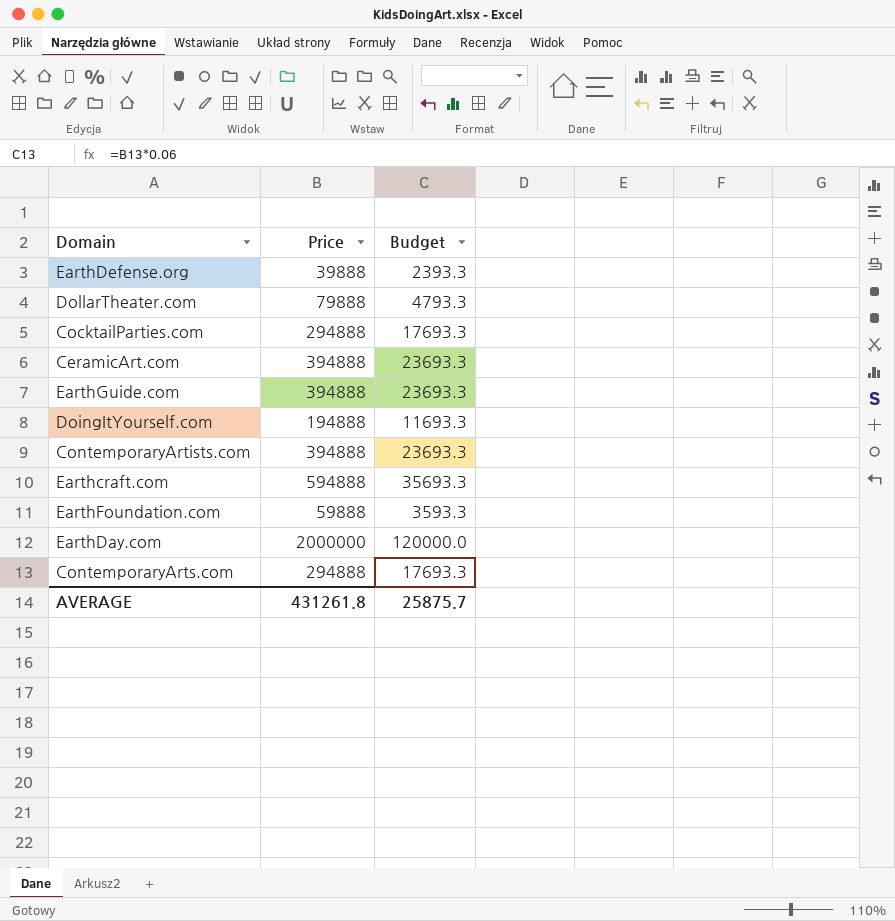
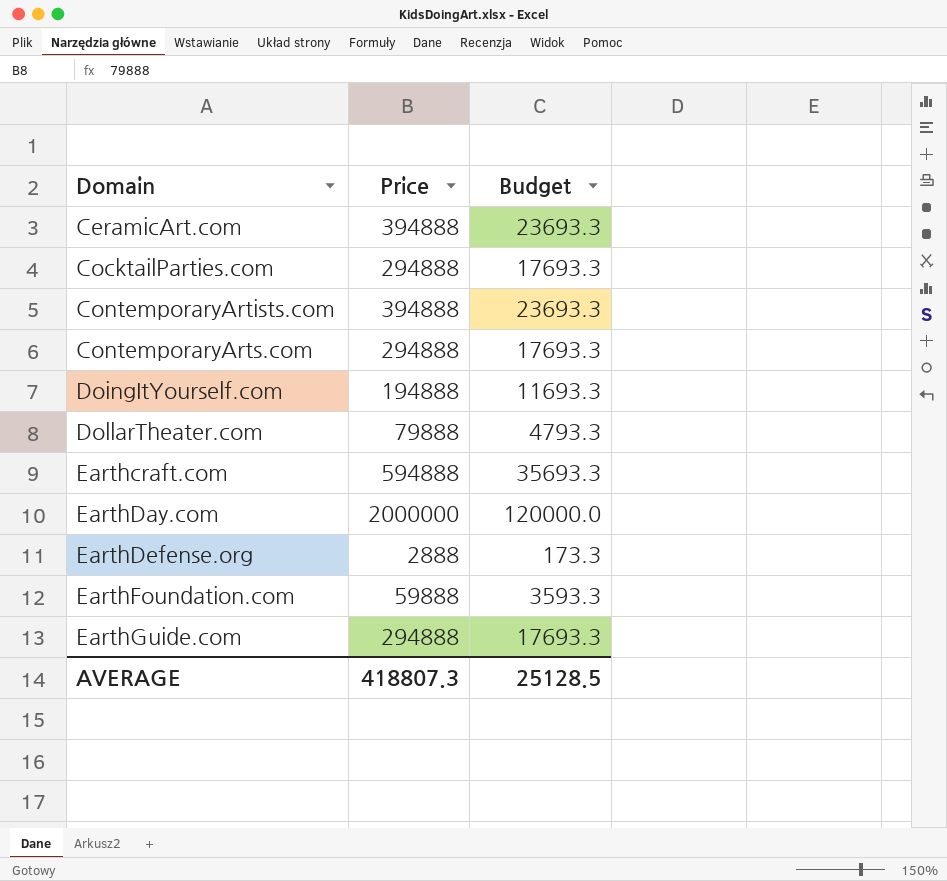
row order: none -> Domain ascending
EarthDefense.org | Price: 39888 -> 2888
EarthDefense.org | Budget: 2393.3 -> 173.3
EarthGuide.com | Price: 394888 -> 294888
EarthGuide.com | Budget: 23693.3 -> 17693.3
AVERAGE | Price: 431261.8 -> 418807.3
AVERAGE | Budget: 25875.7 -> 25128.5

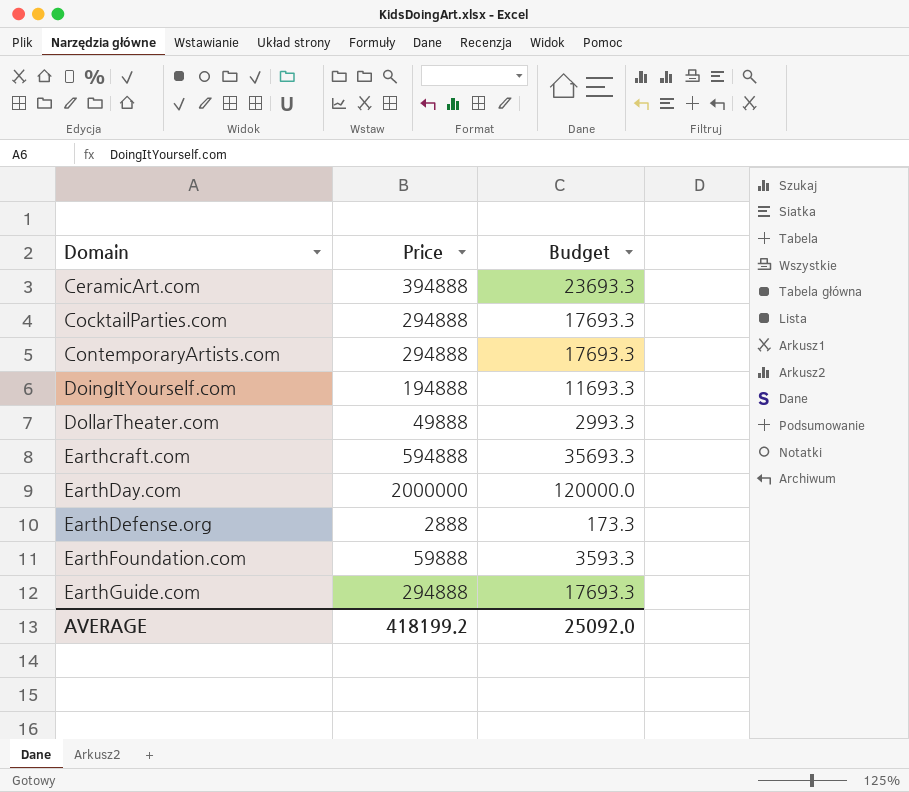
row ContemporaryArts.com: 294888 | 17693.3 -> none
ContemporaryArtists.com | Price: 394888 -> 294888
ContemporaryArtists.com | Budget: 23693.3 -> 17693.3
DollarTheater.com | Price: 79888 -> 49888
DollarTheater.com | Budget: 4793.3 -> 2993.3
AVERAGE | Price: 418807.3 -> 418199.2
AVERAGE | Budget: 25128.5 -> 25092.0

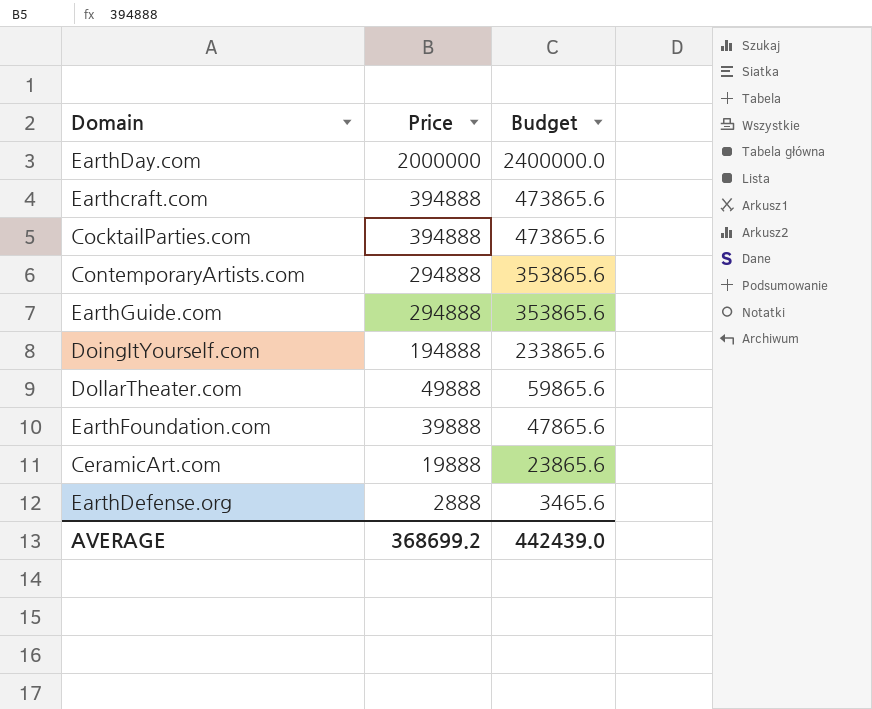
row order: Domain ascending -> Price descending
column Budget | formula: [Price] * 0.06 -> [Price] * 1.2
Earthcraft.com | Price: 594888 -> 394888
CocktailParties.com | Price: 294888 -> 394888
EarthFoundation.com | Price: 59888 -> 39888
CeramicArt.com | Price: 394888 -> 19888
AVERAGE | Price: 418199.2 -> 368699.2
AVERAGE | Budget: 25092.0 -> 442439.0

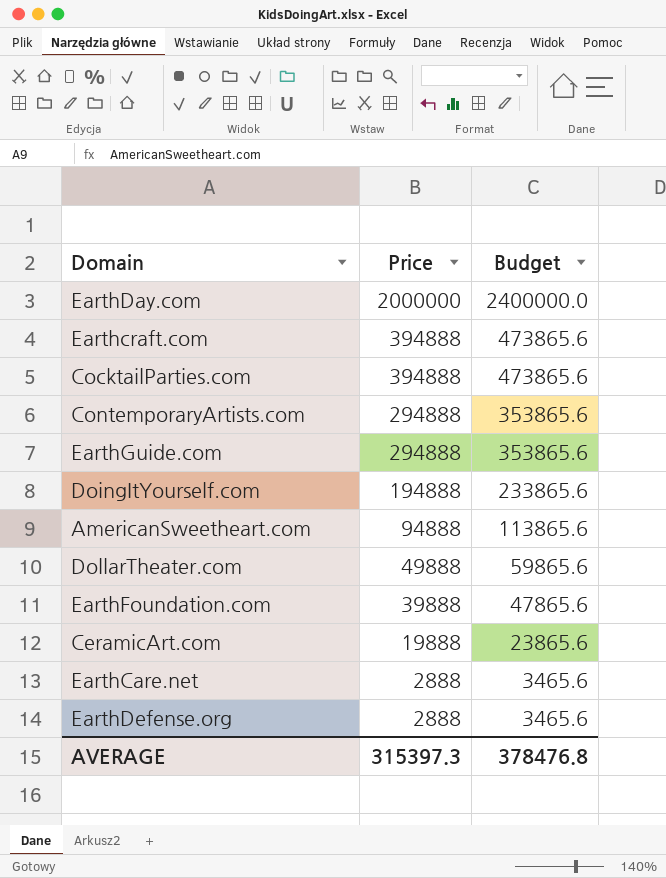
row AmericanSweetheart.com: none -> 94888 | 113865.6
row EarthCare.net: none -> 2888 | 3465.6
AVERAGE | Price: 368699.2 -> 315397.3
AVERAGE | Budget: 442439.0 -> 378476.8

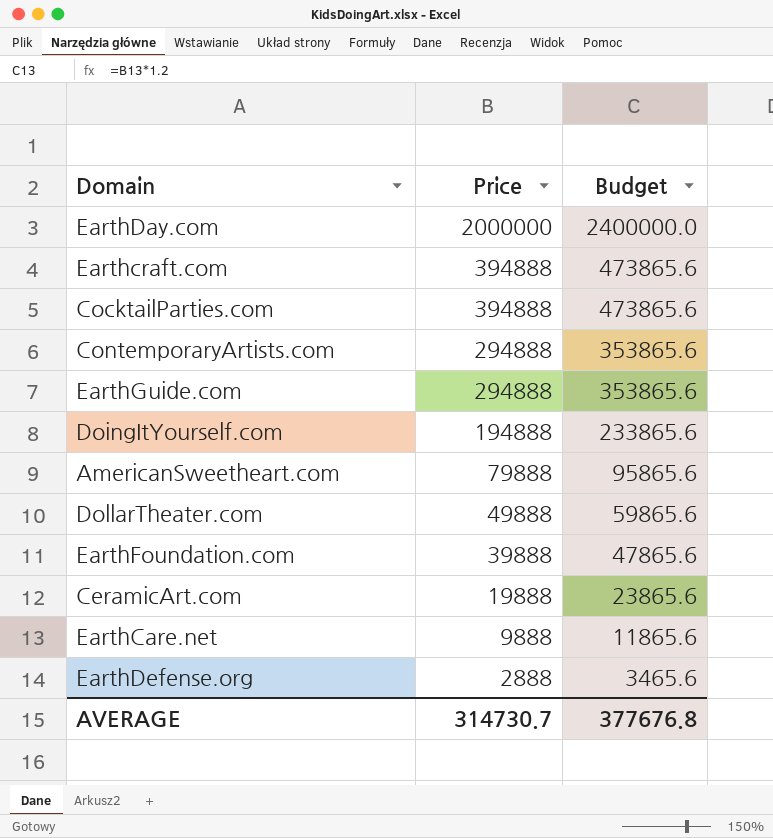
AmericanSweetheart.com | Price: 94888 -> 79888
AmericanSweetheart.com | Budget: 113865.6 -> 95865.6
EarthCare.net | Price: 2888 -> 9888
EarthCare.net | Budget: 3465.6 -> 11865.6
AVERAGE | Price: 315397.3 -> 314730.7
AVERAGE | Budget: 378476.8 -> 377676.8

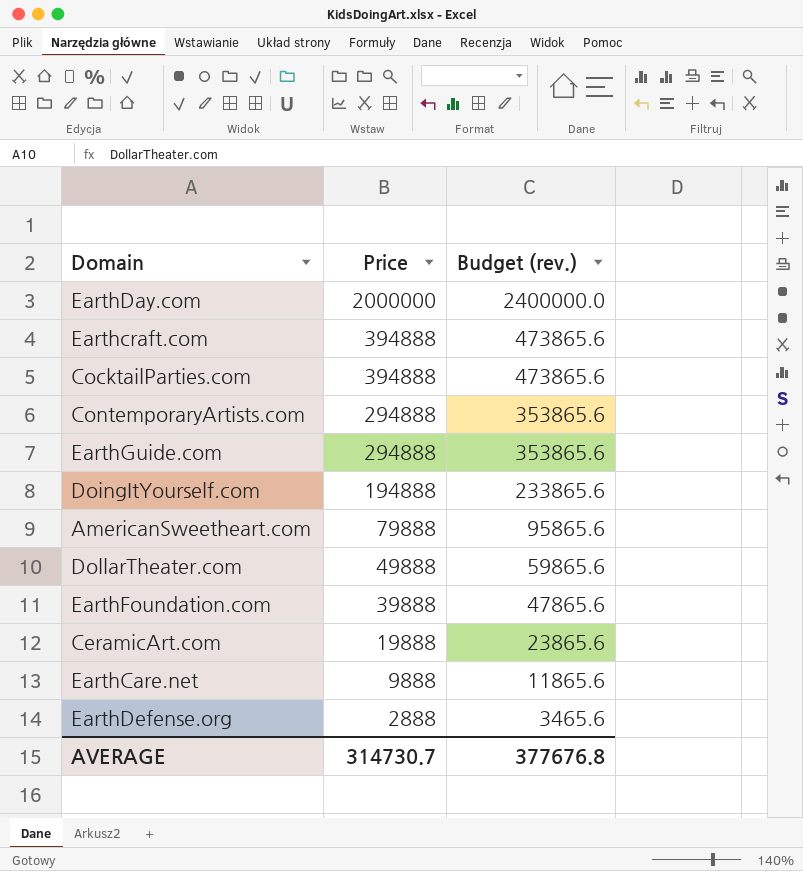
column name: Budget -> Budget (rev.)

